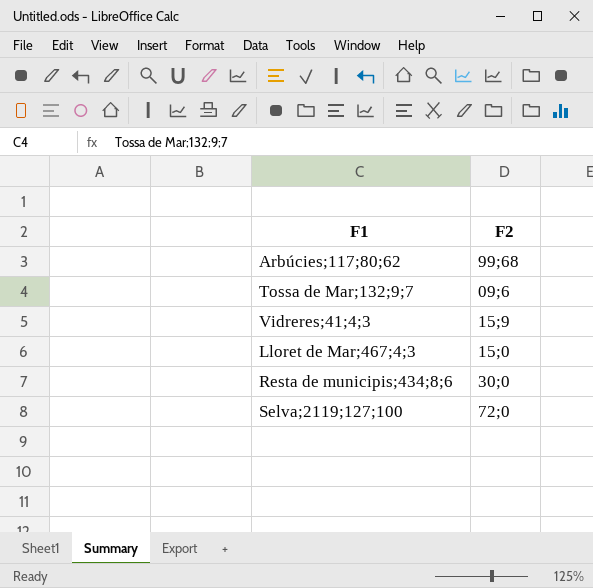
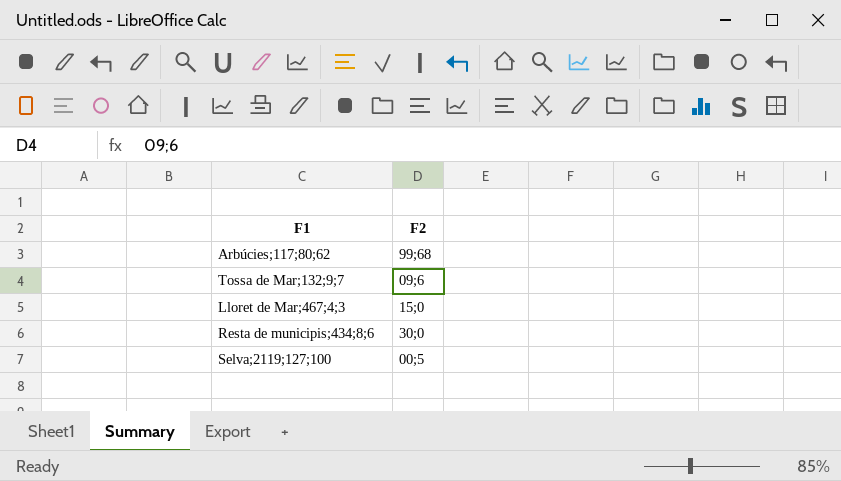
row Vidreres;41;4;3: 15;9 -> none
Selva;2119;127;100 | F2: 72;0 -> 00;5

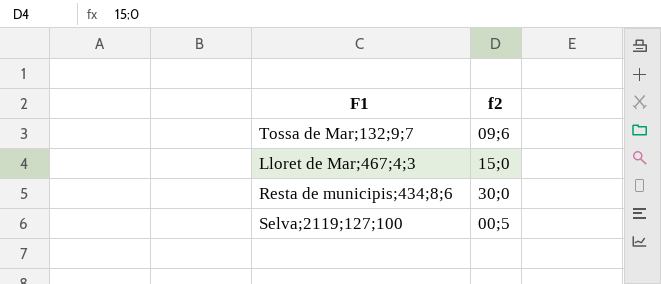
column name: F2 -> f2
row Arbúcies;117;80;62: 99;68 -> none

